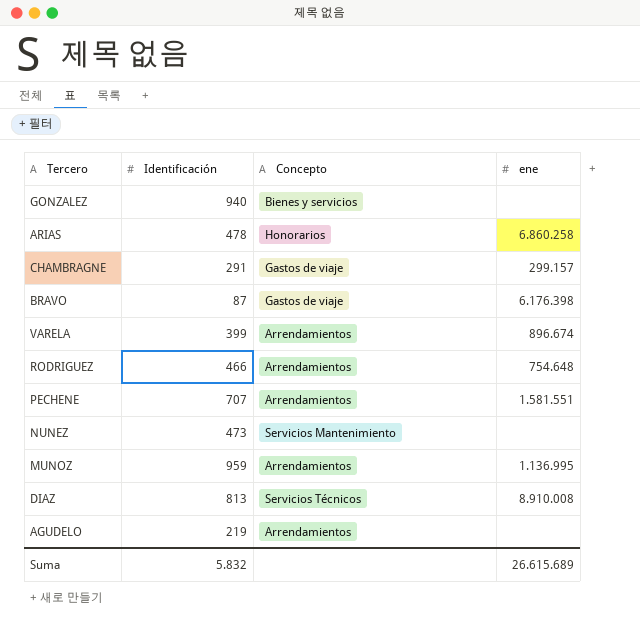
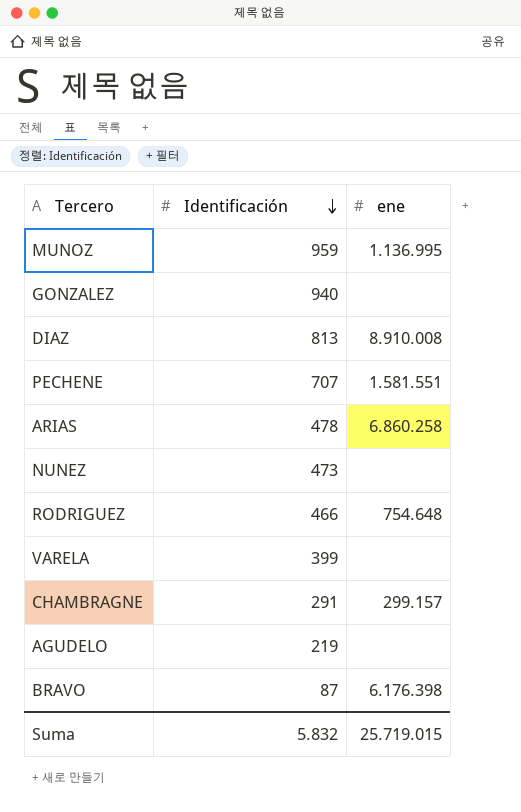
row order: none -> Identificación descending
column Concepto | position: 3 -> none
VARELA | ene: 896.674 -> none
Suma | ene: 26.615.689 -> 25.719.015

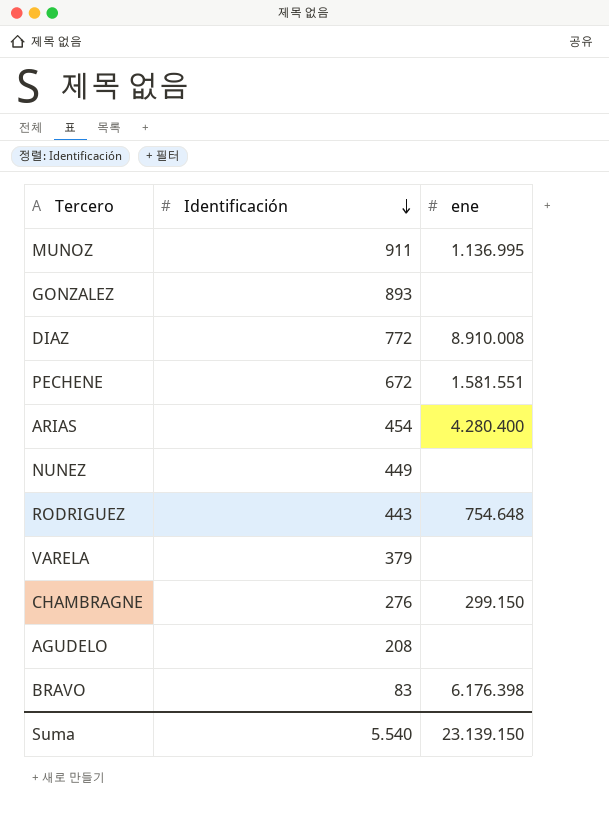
MUNOZ | Identificación: 959 -> 911
GONZALEZ | Identificación: 940 -> 893
DIAZ | Identificación: 813 -> 772
PECHENE | Identificación: 707 -> 672
ARIAS | Identificación: 478 -> 454
ARIAS | ene: 6.860.258 -> 4.280.400
NUNEZ | Identificación: 473 -> 449
RODRIGUEZ | Identificación: 466 -> 443
VARELA | Identificación: 399 -> 379
CHAMBRAGNE | Identificación: 291 -> 276
CHAMBRAGNE | ene: 299.157 -> 299.150
AGUDELO | Identificación: 219 -> 208
BRAVO | Identificación: 87 -> 83
Suma | Identificación: 5.832 -> 5.540
Suma | ene: 25.719.015 -> 23.139.150

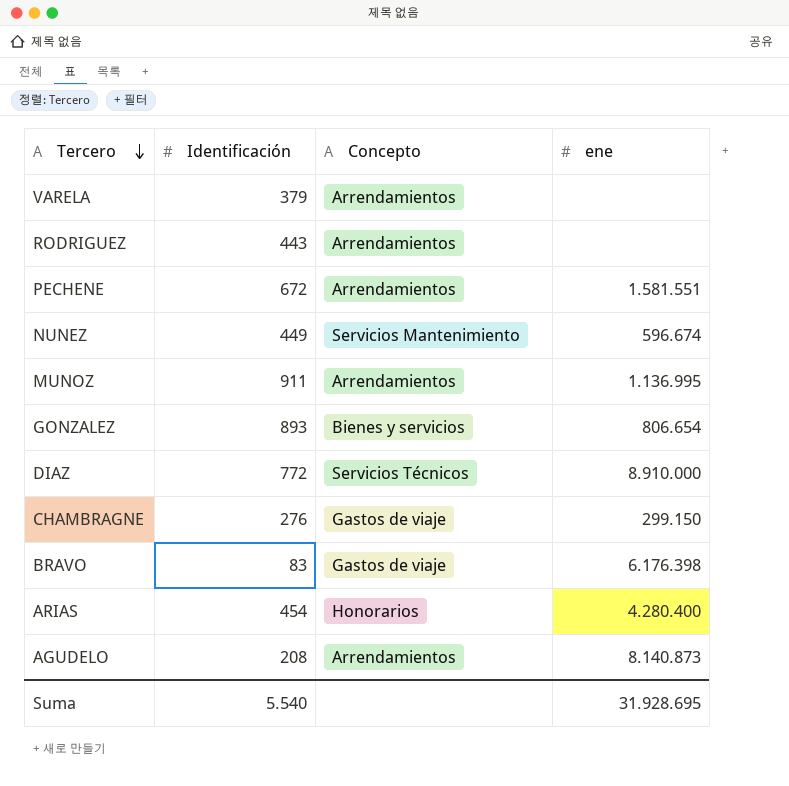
row order: Identificación descending -> Tercero descending
column Concepto | position: none -> 3
RODRIGUEZ | ene: 754.648 -> none
NUNEZ | ene: none -> 596.674
GONZALEZ | ene: none -> 806.654
DIAZ | ene: 8.910.008 -> 8.910.000
AGUDELO | ene: none -> 8.140.873
Suma | ene: 23.139.150 -> 31.928.695

